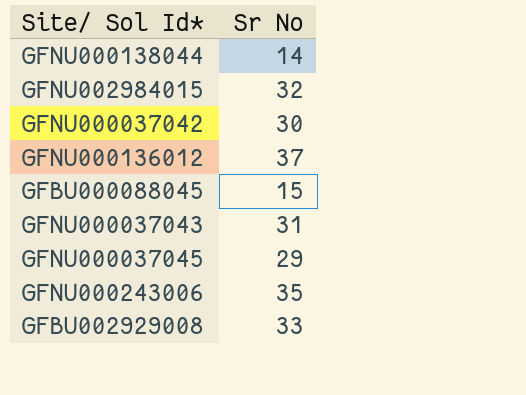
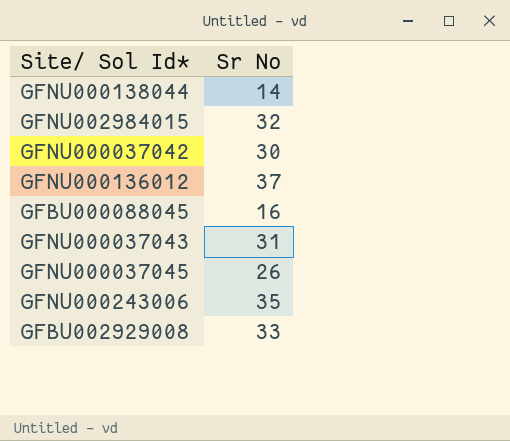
GFBU000088045 | Sr No: 15 -> 16
GFNU000037045 | Sr No: 29 -> 26

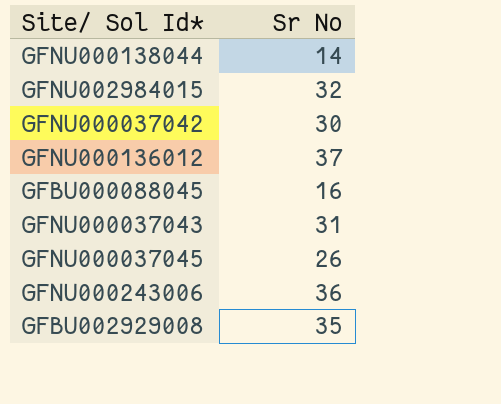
GFNU000243006 | Sr No: 35 -> 36
GFBU002929008 | Sr No: 33 -> 35

